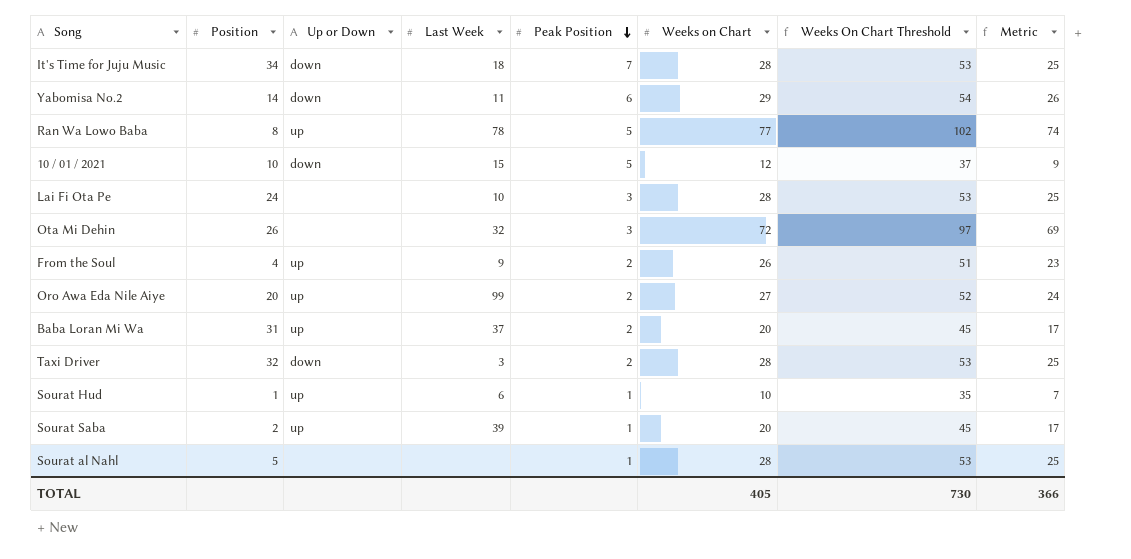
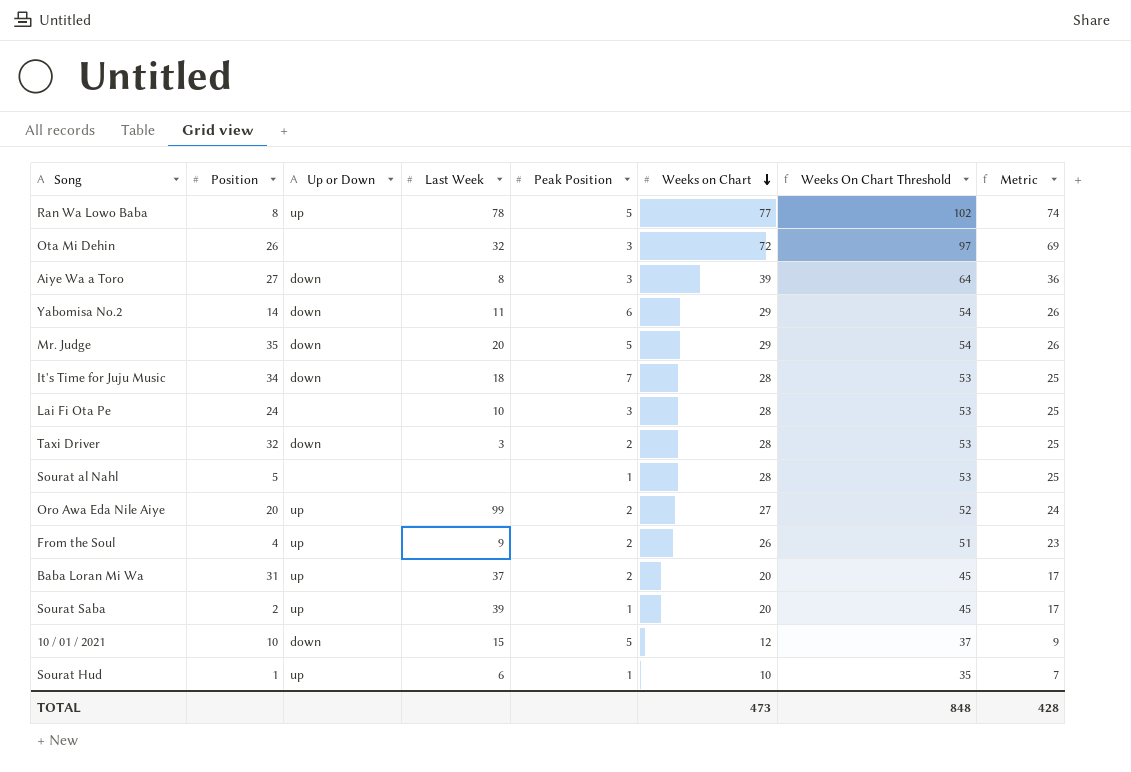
row order: Peak Position descending -> Weeks on Chart descending
row Aiye Wa a Toro: none -> 27 | down | 8 | 3 | 39 | 64 | 36
row Mr. Judge: none -> 35 | down | 20 | 5 | 29 | 54 | 26
TOTAL | Weeks on Chart: 405 -> 473
TOTAL | Weeks On Chart Threshold: 730 -> 848
TOTAL | Metric: 366 -> 428

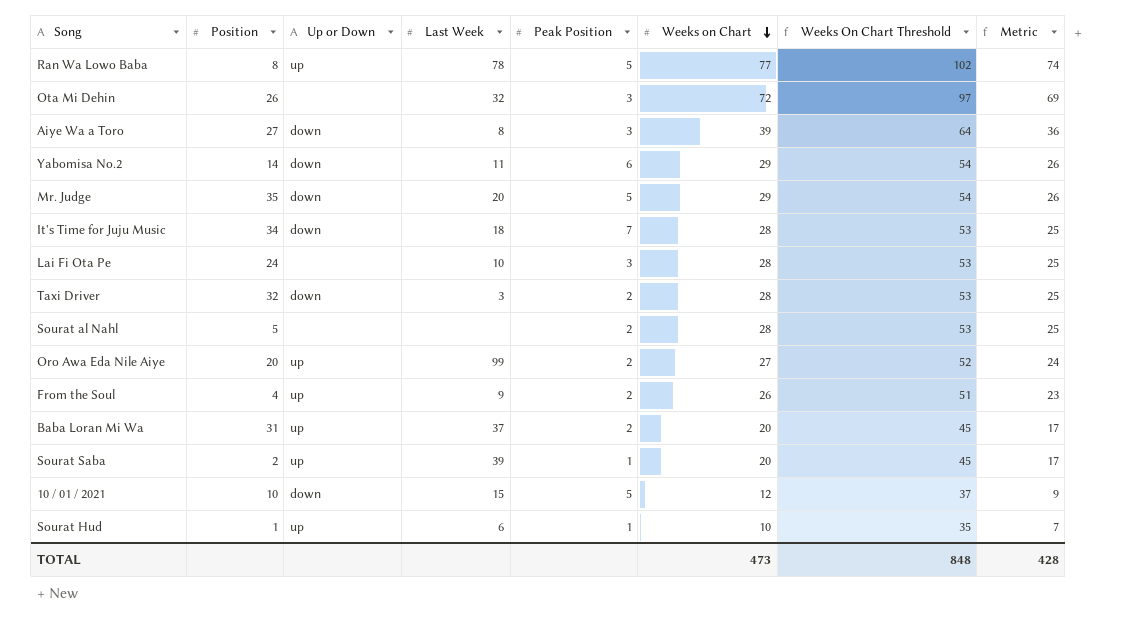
Sourat al Nahl | Peak Position: 1 -> 2

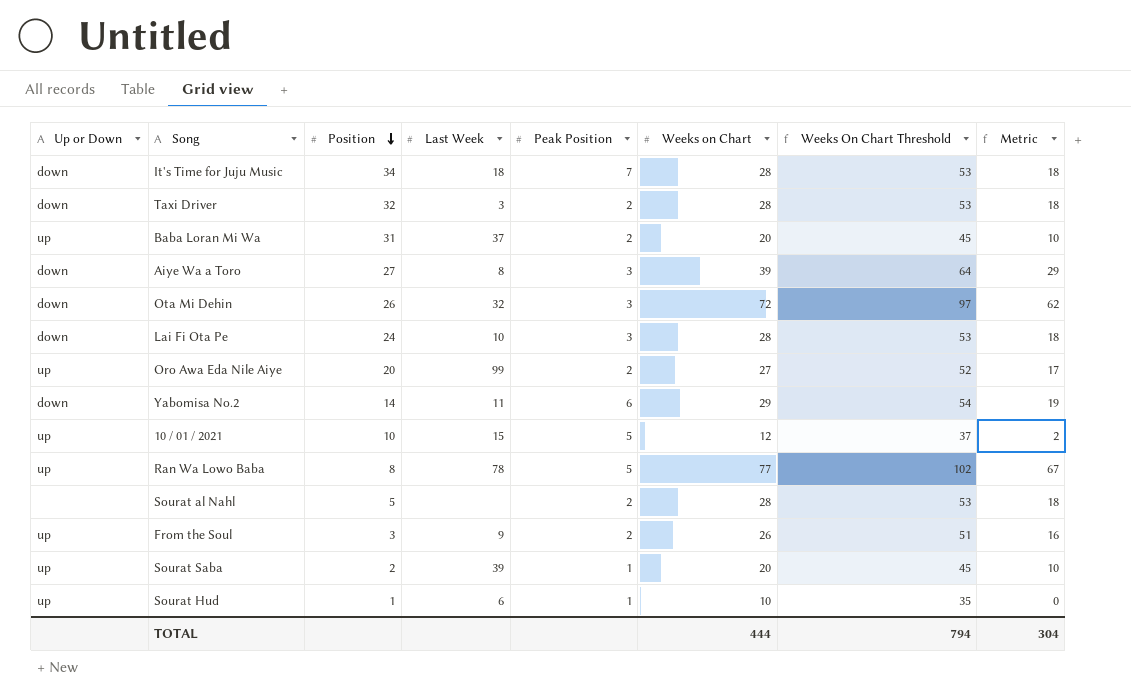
row order: Weeks on Chart descending -> Position descending
column Up or Down | position: 3 -> 1
column Metric | formula: [Weeks on Chart] - 3 -> [Weeks on Chart] - 10
row Mr. Judge: 35 | down | 20 | 5 | 29 | 54 | 26 -> none
Ota Mi Dehin | Up or Down: none -> down
Lai Fi Ota Pe | Up or Down: none -> down
10 / 01 / 2021 | Up or Down: down -> up
From the Soul | Position: 4 -> 3
TOTAL | Weeks on Chart: 473 -> 444
TOTAL | Weeks On Chart Threshold: 848 -> 794
TOTAL | Metric: 428 -> 304

